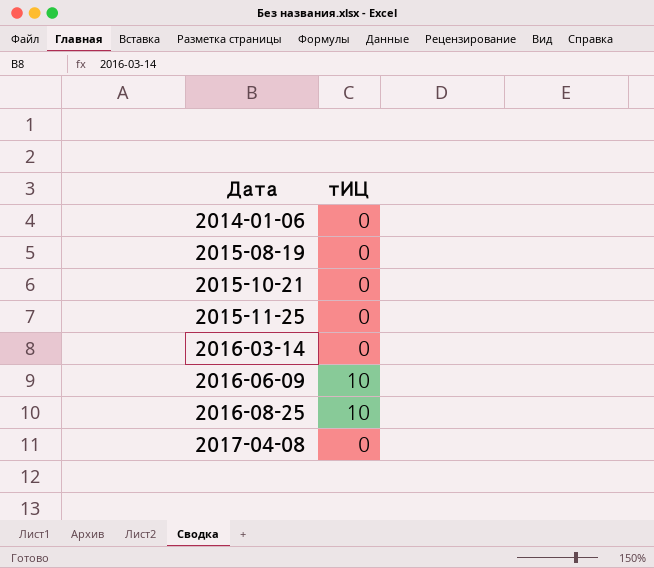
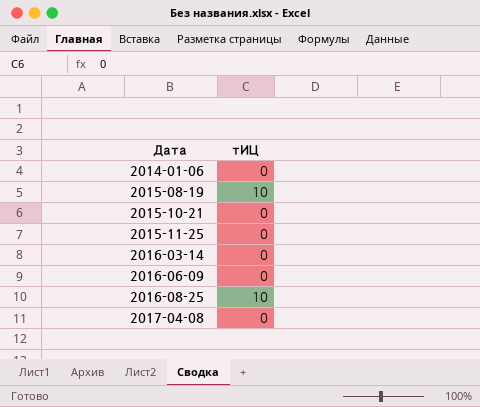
2015-08-19 | тИЦ: 0 -> 10
2016-06-09 | тИЦ: 10 -> 0

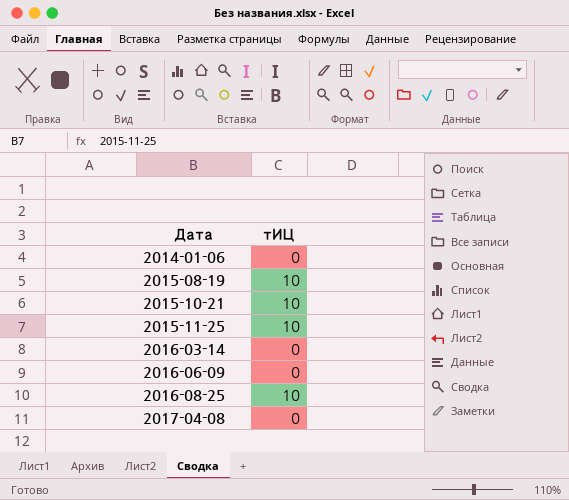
2015-10-21 | тИЦ: 0 -> 10
2015-11-25 | тИЦ: 0 -> 10

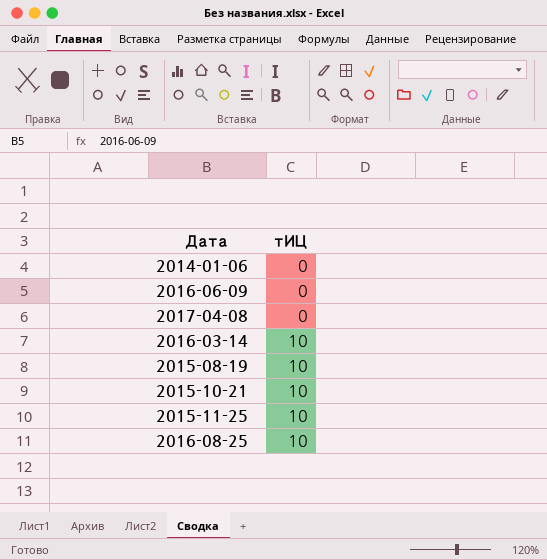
row order: Дата ascending -> тИЦ ascending
2016-03-14 | тИЦ: 0 -> 10

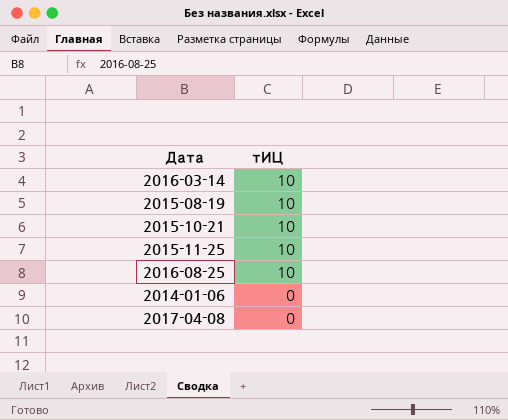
row order: тИЦ ascending -> тИЦ descending
row 2016-06-09: 0 -> none

